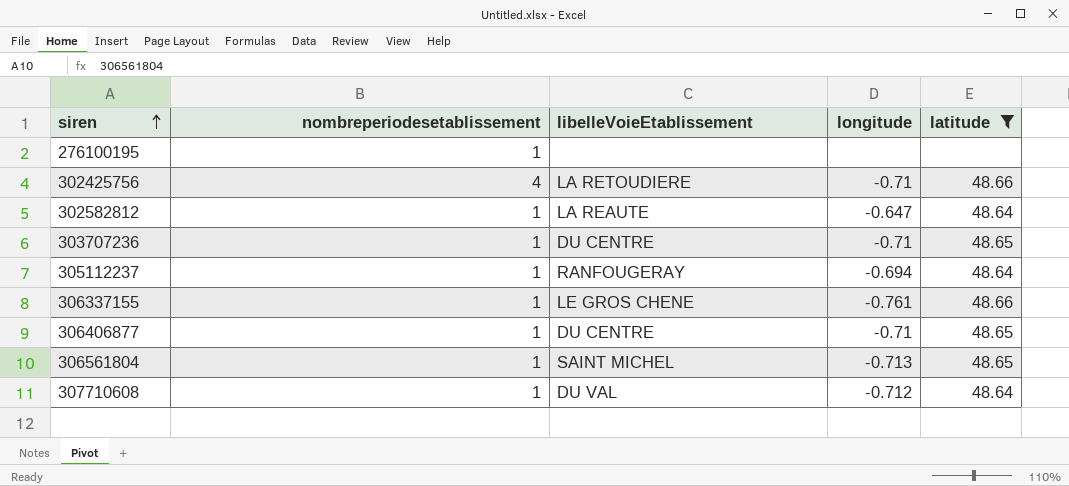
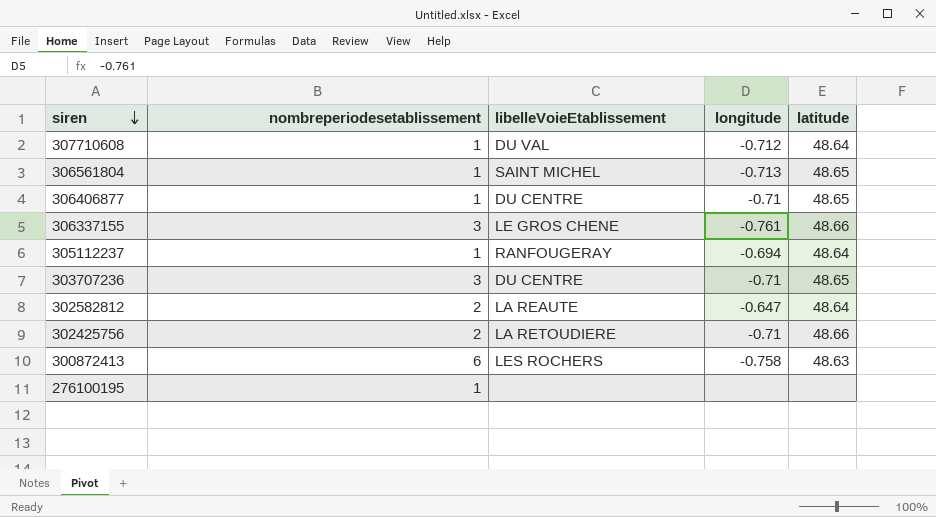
filter: latitude != 48.63 -> none
row order: siren ascending -> siren descending
306337155 | nombreperiodesetablissement: 1 -> 3
303707236 | nombreperiodesetablissement: 1 -> 3
302582812 | nombreperiodesetablissement: 1 -> 2
302425756 | nombreperiodesetablissement: 4 -> 2

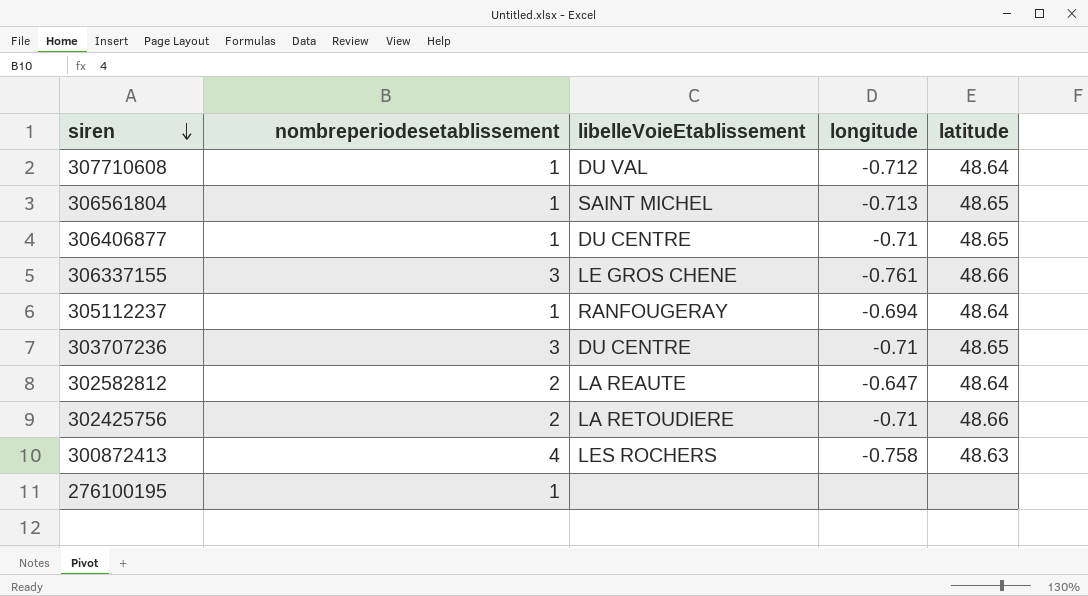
300872413 | nombreperiodesetablissement: 6 -> 4

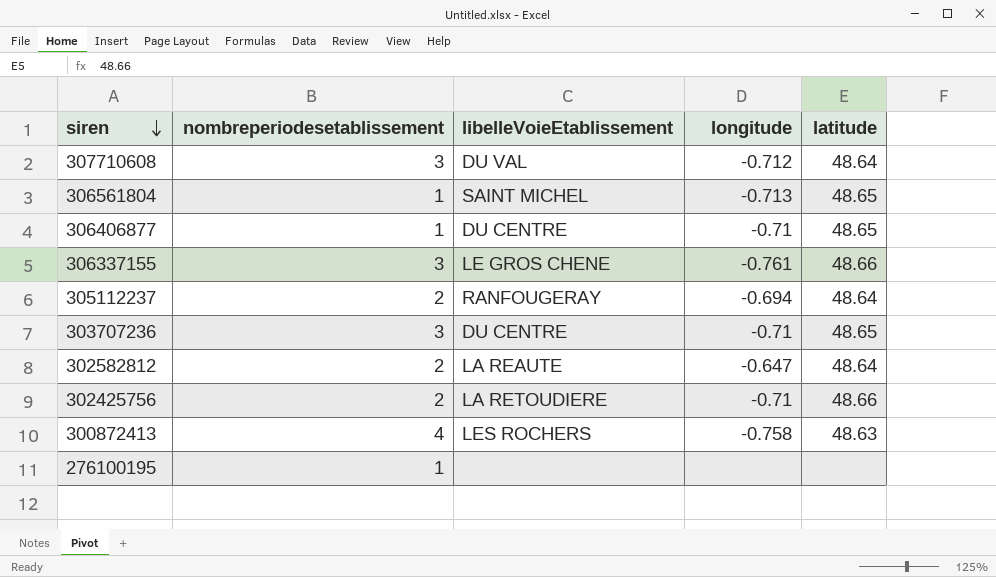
307710608 | nombreperiodesetablissement: 1 -> 3
305112237 | nombreperiodesetablissement: 1 -> 2

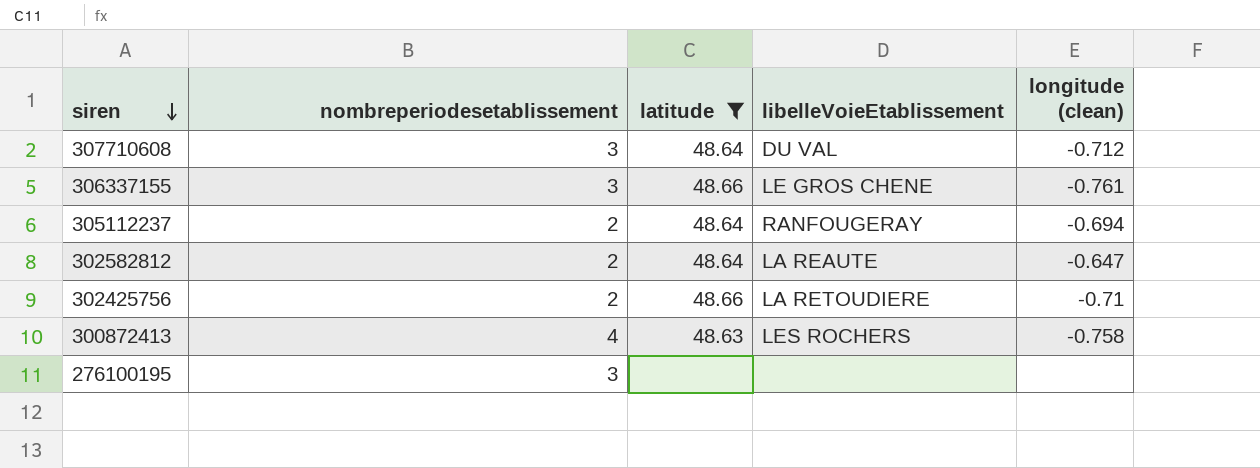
filter: none -> latitude != 48.65
column latitude | position: 5 -> 3
column name: longitude -> longitude (clean)
276100195 | nombreperiodesetablissement: 1 -> 3

